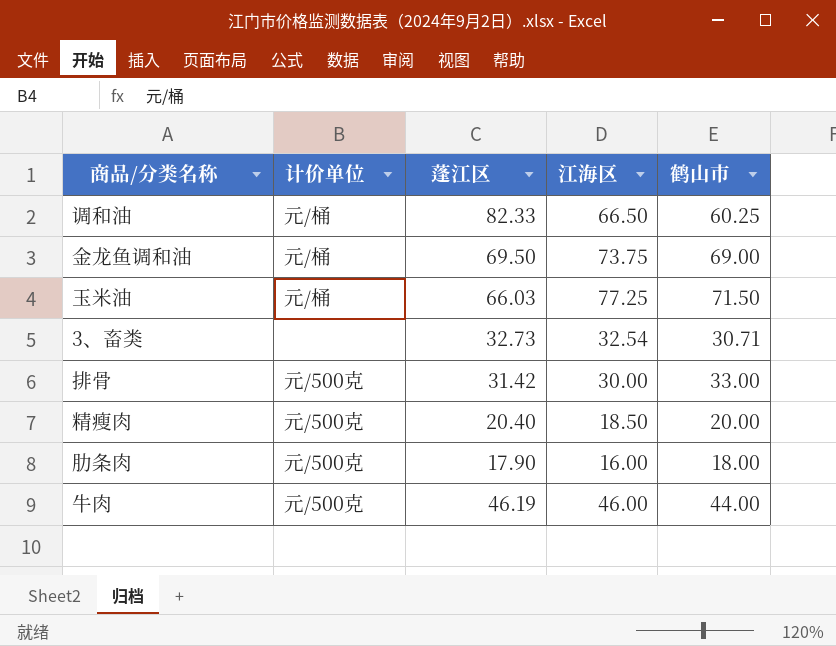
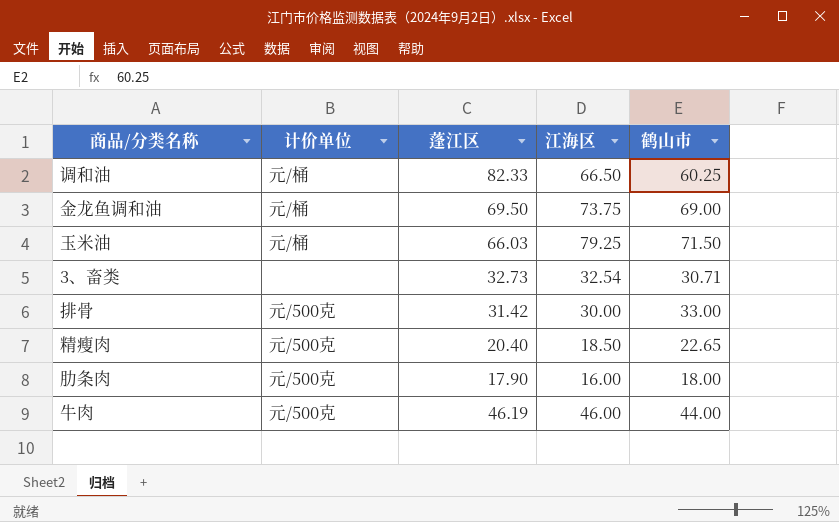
玉米油 | 江海区: 77.25 -> 79.25
精瘦肉 | 鹤山市: 20.00 -> 22.65

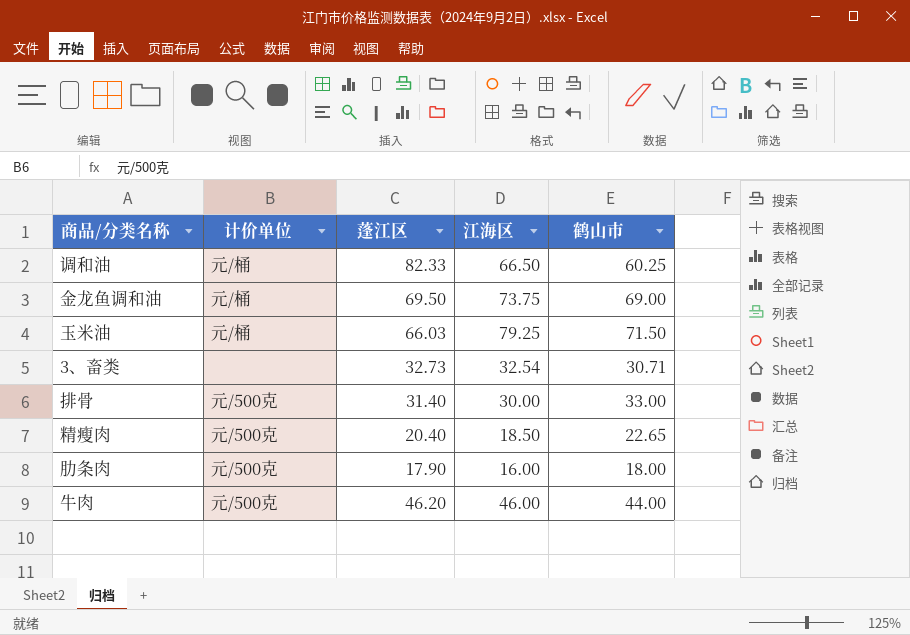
排骨 | 蓬江区: 31.42 -> 31.40
牛肉 | 蓬江区: 46.19 -> 46.20

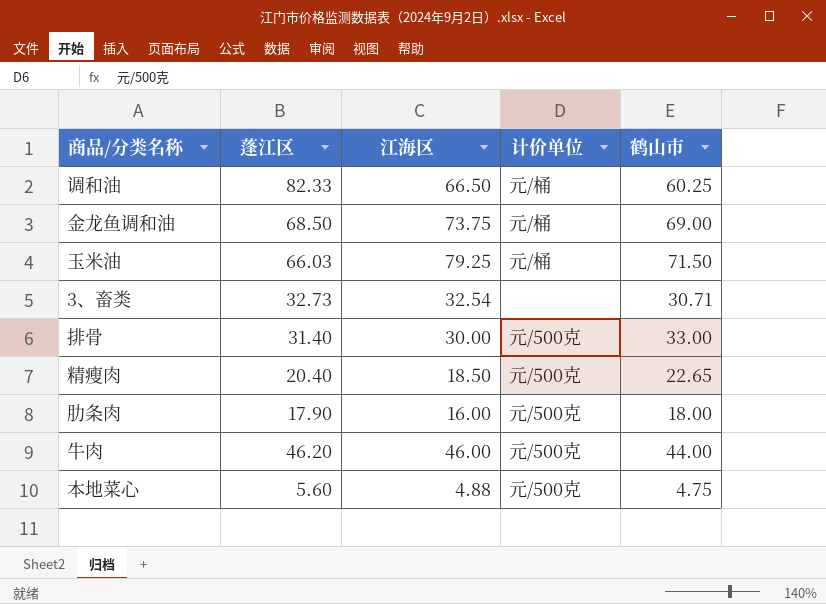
column 计价单位 | position: 2 -> 4
金龙鱼调和油 | 蓬江区: 69.50 -> 68.50
row 本地菜心: none -> 5.60 | 4.88 | 元/500克 | 4.75

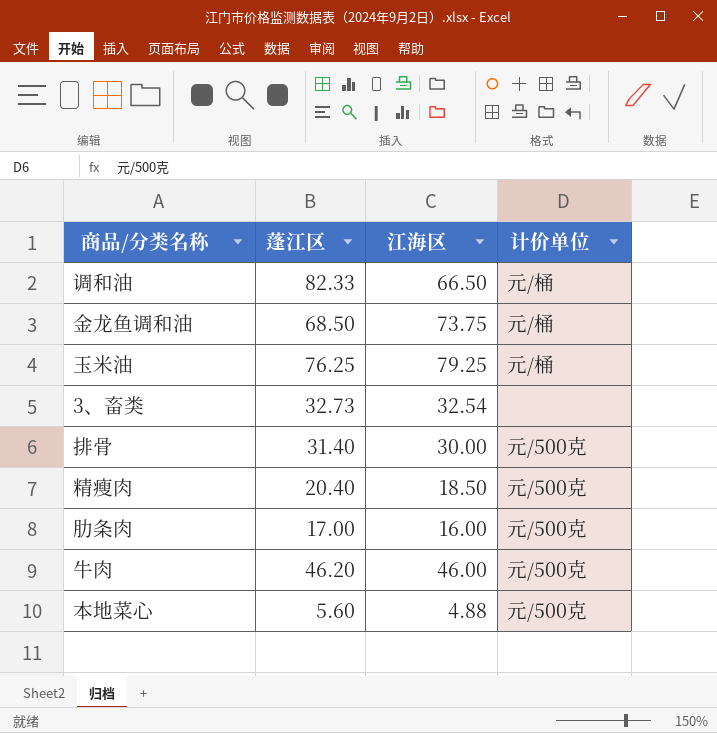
column 鹤山市 | position: 5 -> none
玉米油 | 蓬江区: 66.03 -> 76.25
肋条肉 | 蓬江区: 17.90 -> 17.00

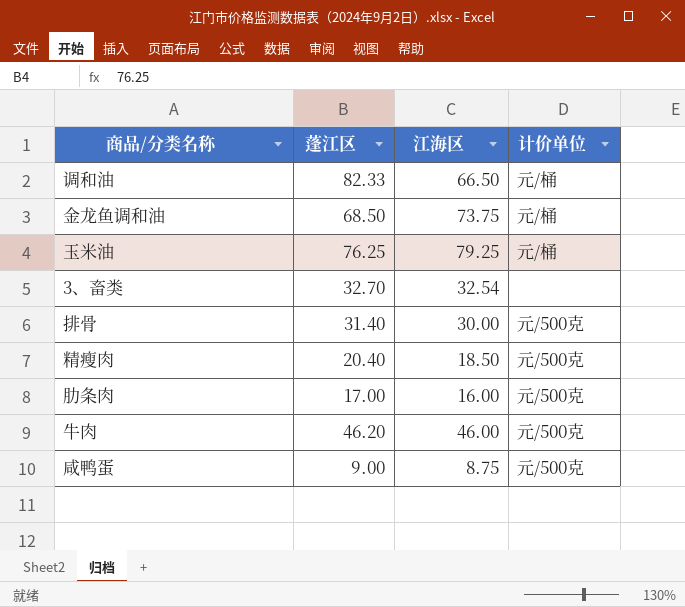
row 本地菜心: 5.60 | 4.88 | 元/500克 -> none
3、畜类 | 蓬江区: 32.73 -> 32.70
row 咸鸭蛋: none -> 9.00 | 8.75 | 元/500克

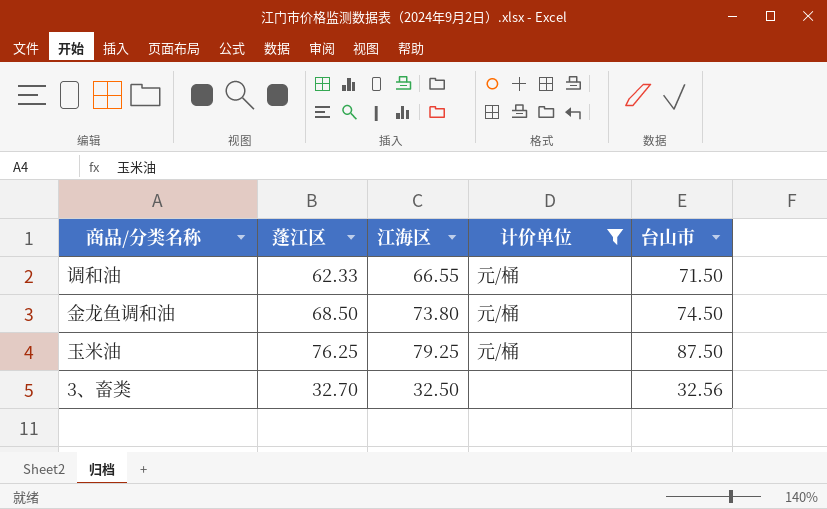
filter: none -> 计价单位 != 元/500克
column 台山市 | position: none -> 5
调和油 | 蓬江区: 82.33 -> 62.33
调和油 | 江海区: 66.50 -> 66.55
金龙鱼调和油 | 江海区: 73.75 -> 73.80
3、畜类 | 江海区: 32.54 -> 32.50

